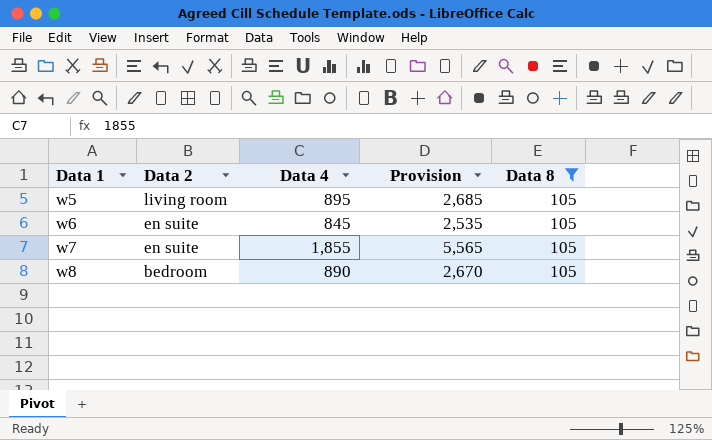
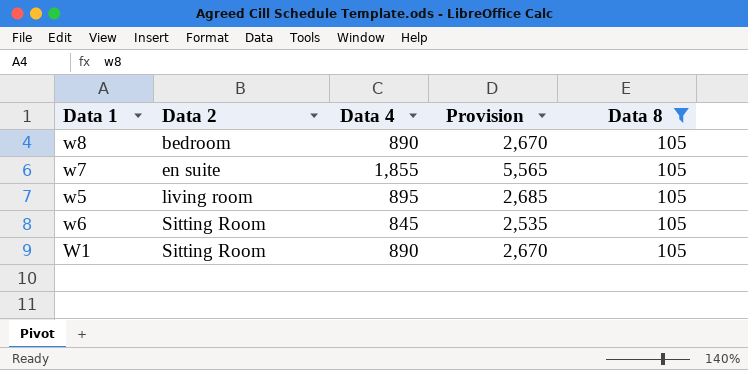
row order: Data 1 ascending -> Data 2 ascending
w6 | Data 2: en suite -> Sitting Room
row W1: none -> Sitting Room | 890 | 2,670 | 105

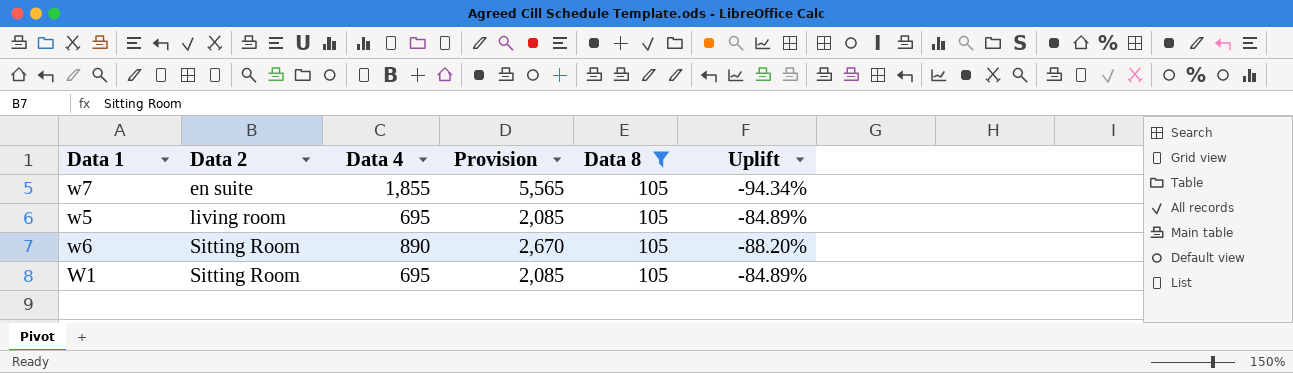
column Uplift | formula: none -> ([Data 8] - [Data 4]) / [Data 4]
row w8: bedroom | 890 | 2,670 | 105 -> none
w5 | Data 4: 895 -> 695
w5 | Provision: 2,685 -> 2,085
w6 | Data 4: 845 -> 890
w6 | Provision: 2,535 -> 2,670
W1 | Data 4: 890 -> 695
W1 | Provision: 2,670 -> 2,085

